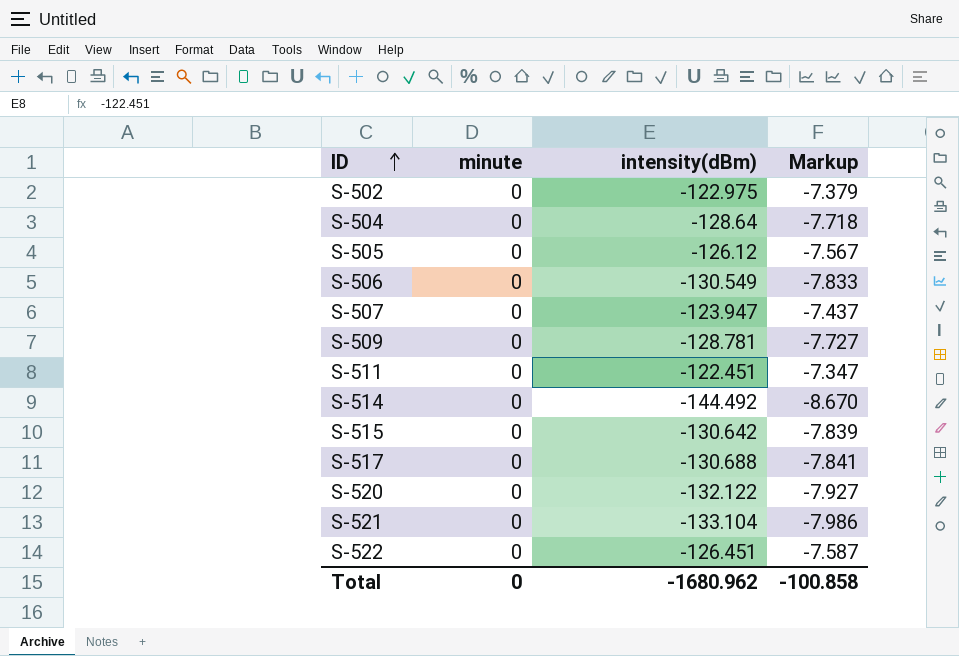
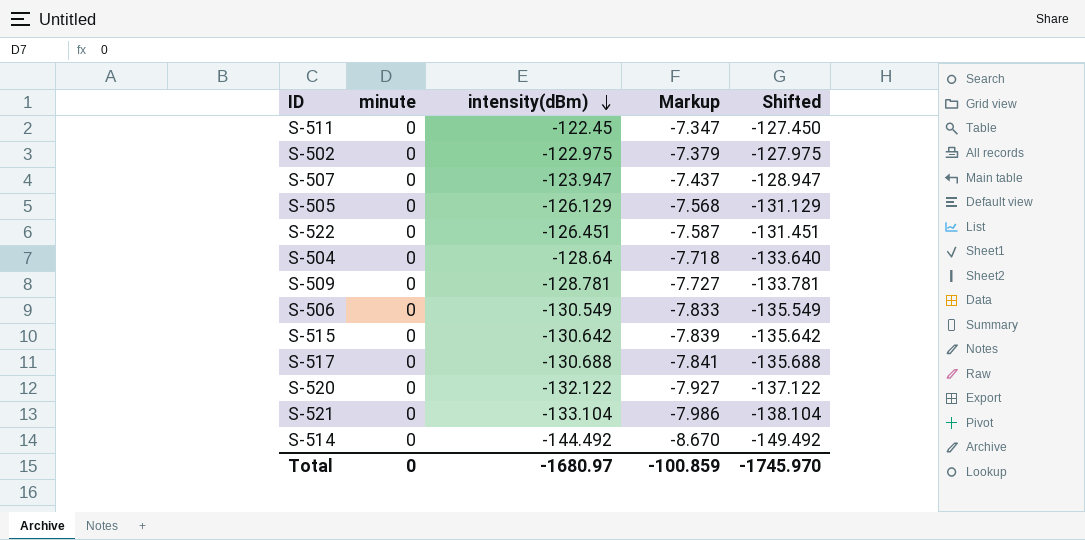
row order: ID ascending -> intensity(dBm) descending
column Shifted | formula: none -> [intensity(dBm)] - 5
S-511 | intensity(dBm): -122.451 -> -122.45
S-505 | intensity(dBm): -126.12 -> -126.129
S-505 | Markup: -7.567 -> -7.568
Total | intensity(dBm): -1680.962 -> -1680.97
Total | Markup: -100.858 -> -100.859

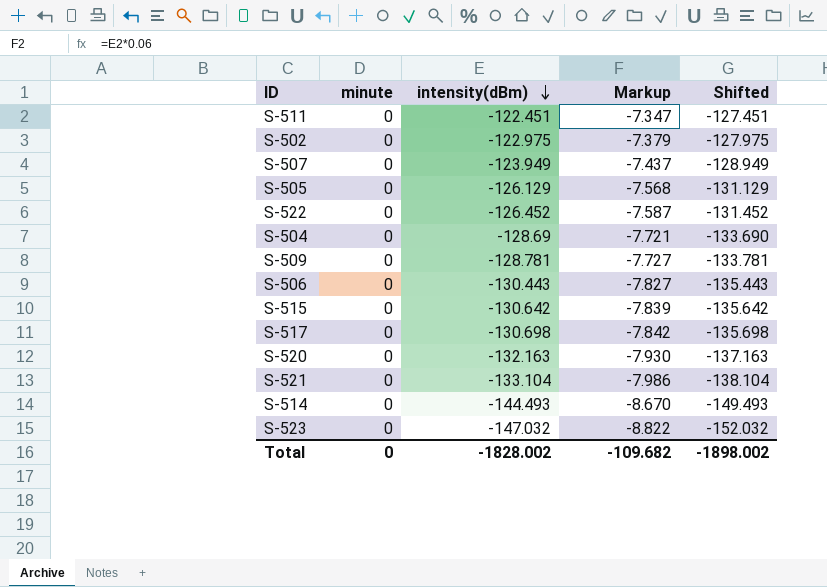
S-511 | intensity(dBm): -122.45 -> -122.451
S-511 | Shifted: -127.450 -> -127.451
S-507 | intensity(dBm): -123.947 -> -123.949
S-507 | Shifted: -128.947 -> -128.949
S-522 | intensity(dBm): -126.451 -> -126.452
S-522 | Shifted: -131.451 -> -131.452
S-504 | intensity(dBm): -128.64 -> -128.69
S-504 | Markup: -7.718 -> -7.721
S-504 | Shifted: -133.640 -> -133.690
S-506 | intensity(dBm): -130.549 -> -130.443
S-506 | Markup: -7.833 -> -7.827
S-506 | Shifted: -135.549 -> -135.443
S-517 | intensity(dBm): -130.688 -> -130.698
S-517 | Markup: -7.841 -> -7.842
S-517 | Shifted: -135.688 -> -135.698
S-520 | intensity(dBm): -132.122 -> -132.163
S-520 | Markup: -7.927 -> -7.930
S-520 | Shifted: -137.122 -> -137.163
S-514 | intensity(dBm): -144.492 -> -144.493
S-514 | Shifted: -149.492 -> -149.493
row S-523: none -> 0 | -147.032 | -8.822 | -152.032
Total | intensity(dBm): -1680.97 -> -1828.002
Total | Markup: -100.859 -> -109.682
Total | Shifted: -1745.970 -> -1898.002

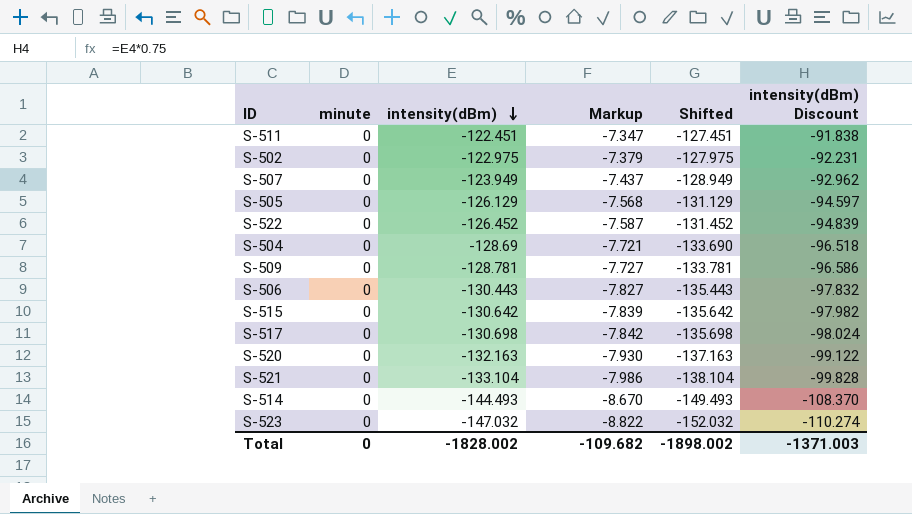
column intensity(dBm) Discount | formula: none -> [intensity(dBm)] * 0.75

